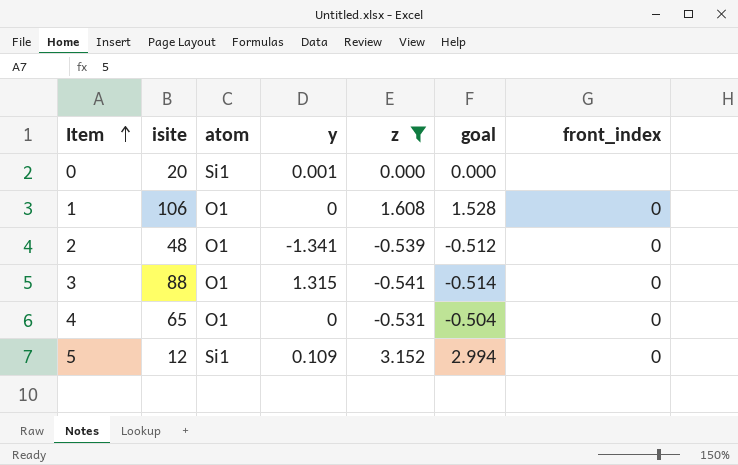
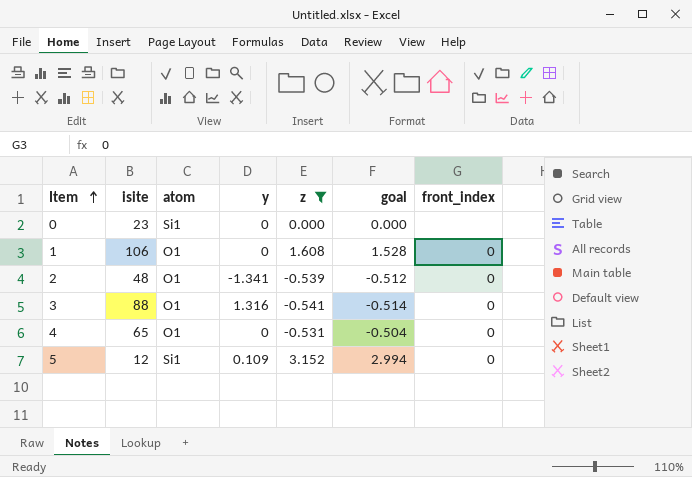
0 | isite: 20 -> 23
0 | y: 0.001 -> 0
3 | y: 1.315 -> 1.316

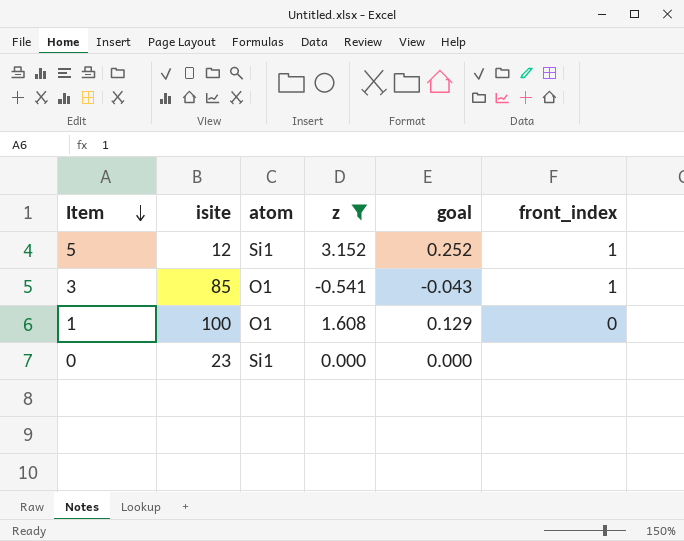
row order: Item ascending -> Item descending
column y | position: 4 -> none
column goal | formula: [z] * 0.95 -> [z] * 0.08
row 2: 48 | O1 | -1.341 | -0.539 | -0.512 | 0 -> none
row 4: 65 | O1 | 0 | -0.531 | -0.504 | 0 -> none
5 | front_index: 0 -> 1
3 | isite: 88 -> 85
3 | front_index: 0 -> 1
1 | isite: 106 -> 100

